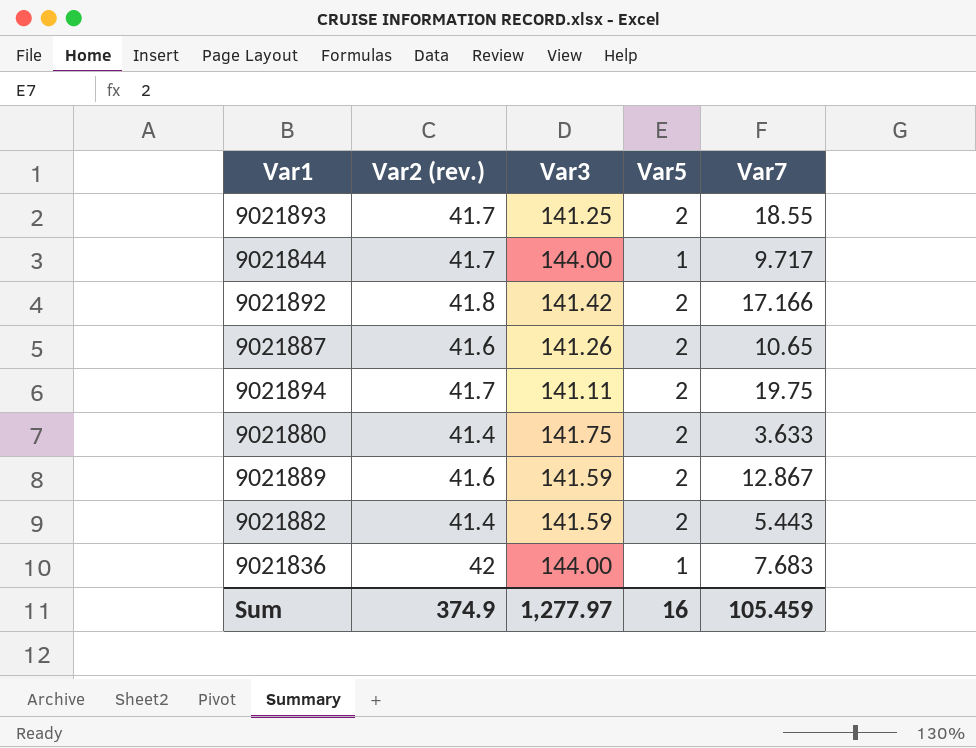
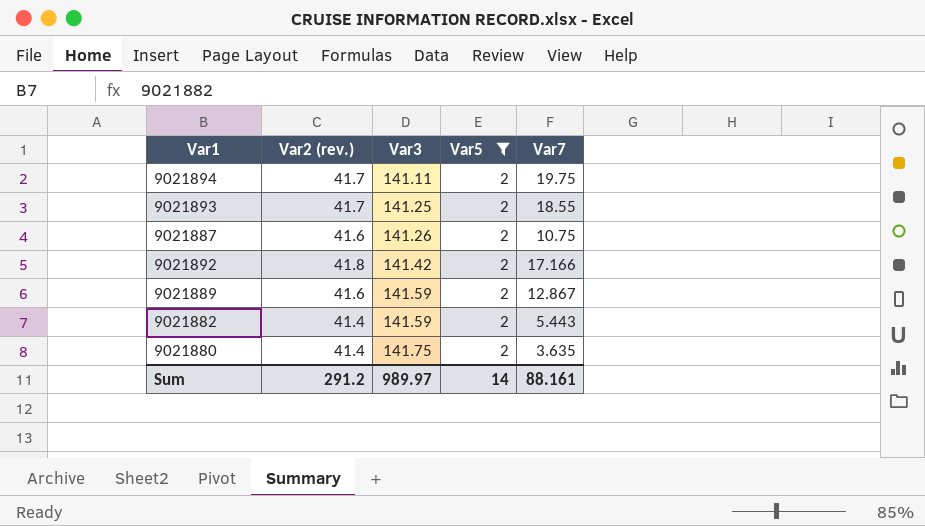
filter: none -> Var5 = 2
row order: none -> Var3 ascending
9021887 | Var7: 10.65 -> 10.75
9021880 | Var7: 3.633 -> 3.635
Sum | Var2 (rev.): 374.9 -> 291.2
Sum | Var3: 1,277.97 -> 989.97
Sum | Var5: 16 -> 14
Sum | Var7: 105.459 -> 88.161

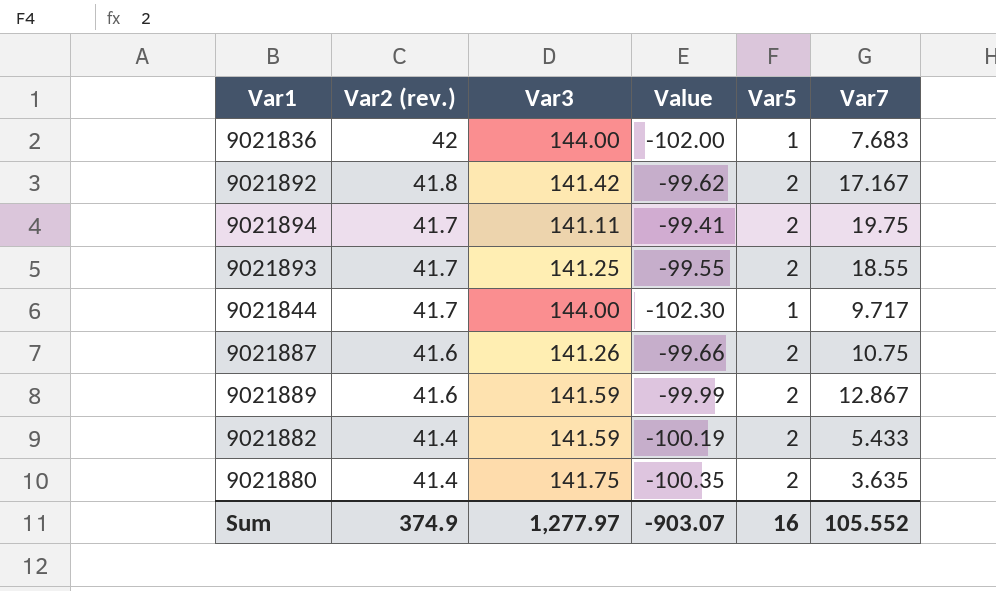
filter: Var5 = 2 -> none
row order: Var3 ascending -> Var2 (rev.) descending
column Value | formula: none -> [Var2 (rev.)] - [Var3]
9021892 | Var7: 17.166 -> 17.167
9021882 | Var7: 5.443 -> 5.433
Sum | Var2 (rev.): 291.2 -> 374.9
Sum | Var3: 989.97 -> 1,277.97
Sum | Var5: 14 -> 16
Sum | Var7: 88.161 -> 105.552

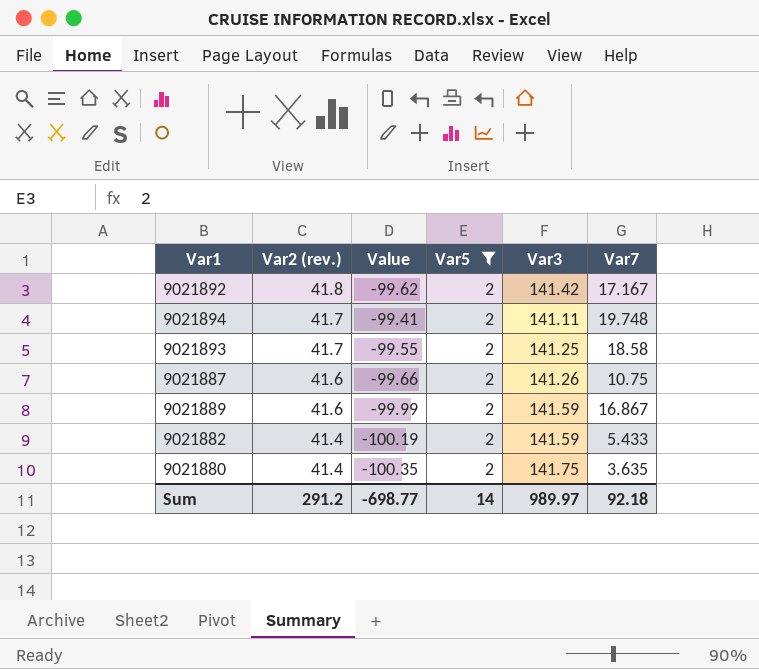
filter: none -> Var5 = 2
column Var3 | position: 3 -> 5
9021894 | Var7: 19.75 -> 19.748
9021893 | Var7: 18.55 -> 18.58
9021889 | Var7: 12.867 -> 16.867
Sum | Var2 (rev.): 374.9 -> 291.2
Sum | Value: -903.07 -> -698.77
Sum | Var5: 16 -> 14
Sum | Var3: 1,277.97 -> 989.97
Sum | Var7: 105.552 -> 92.18

